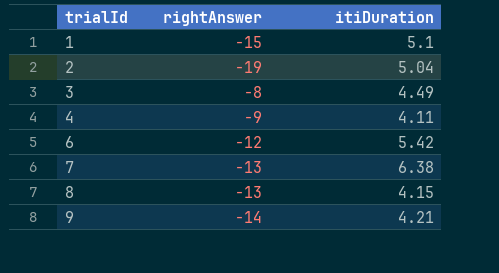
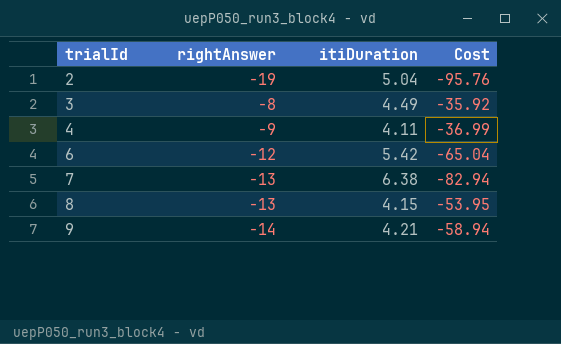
column Cost | formula: none -> [rightAnswer] * [itiDuration]
row 1: -15 | 5.1 -> none

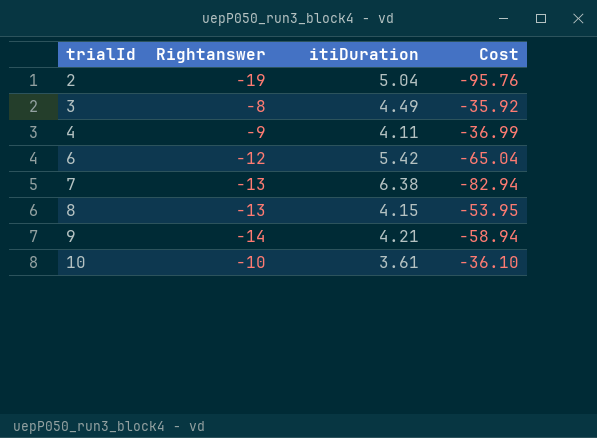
column name: rightAnswer -> Rightanswer
row 10: none -> -10 | 3.61 | -36.10

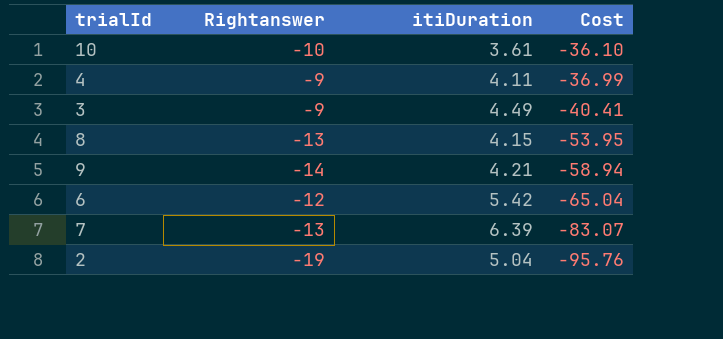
row order: trialId ascending -> Cost descending
3 | Rightanswer: -8 -> -9
3 | Cost: -35.92 -> -40.41
7 | itiDuration: 6.38 -> 6.39
7 | Cost: -82.94 -> -83.07

